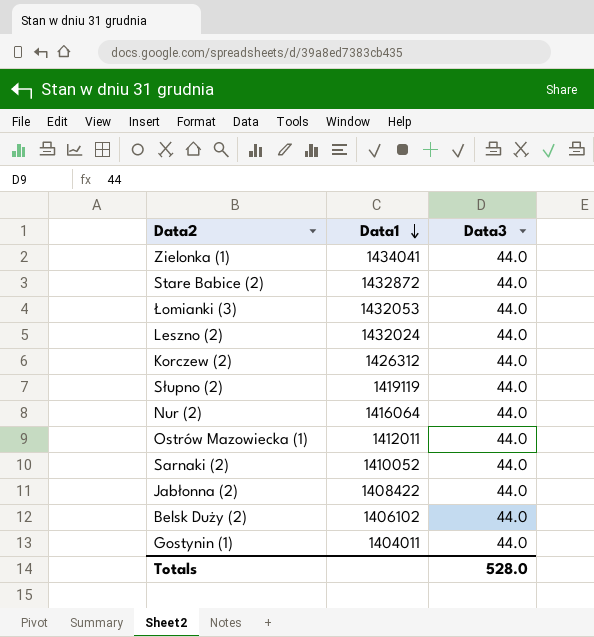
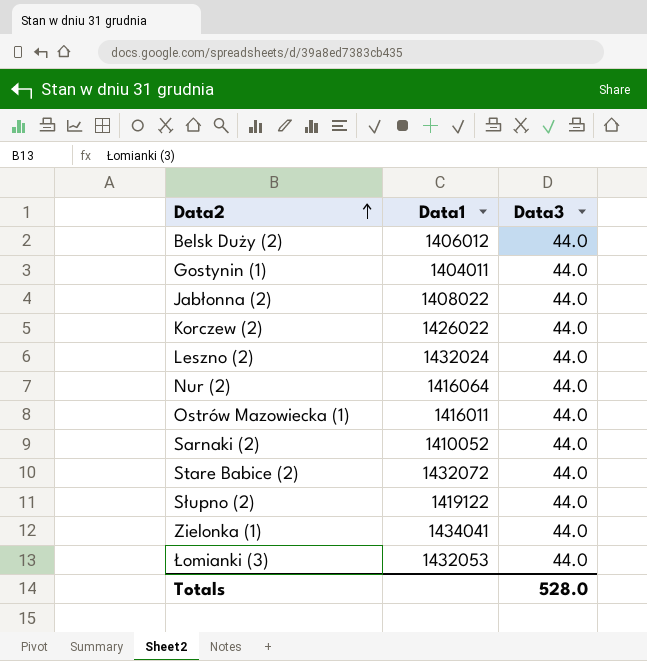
row order: Data1 descending -> Data2 ascending
Belsk Duży (2) | Data1: 1406102 -> 1406012
Jabłonna (2) | Data1: 1408422 -> 1408022
Korczew (2) | Data1: 1426312 -> 1426022
Ostrów Mazowiecka (1) | Data1: 1412011 -> 1416011
Stare Babice (2) | Data1: 1432872 -> 1432072
Słupno (2) | Data1: 1419119 -> 1419122

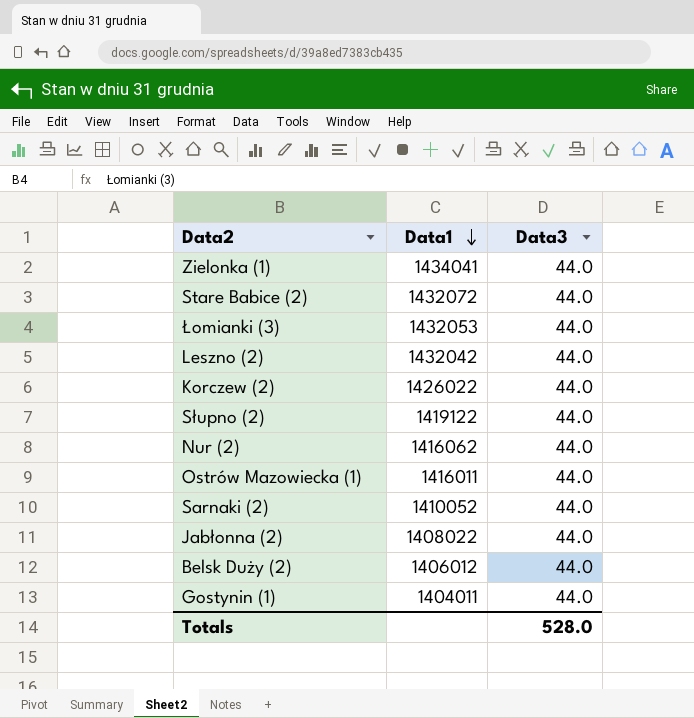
row order: Data2 ascending -> Data1 descending
Leszno (2) | Data1: 1432024 -> 1432042
Nur (2) | Data1: 1416064 -> 1416062

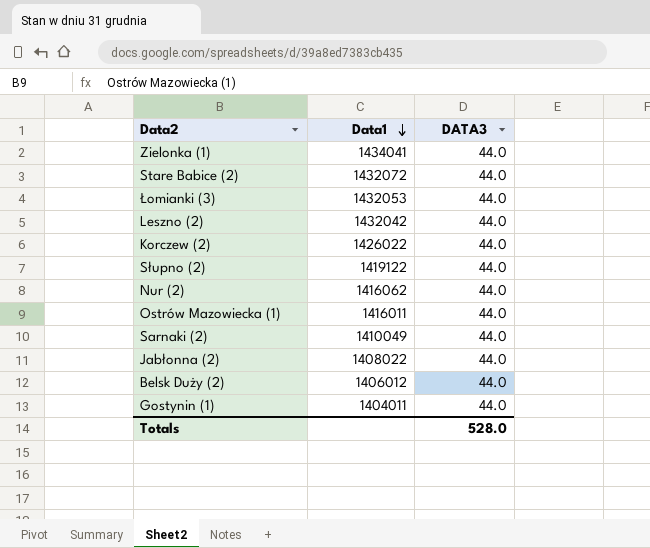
column name: Data3 -> DATA3
Sarnaki (2) | Data1: 1410052 -> 1410049

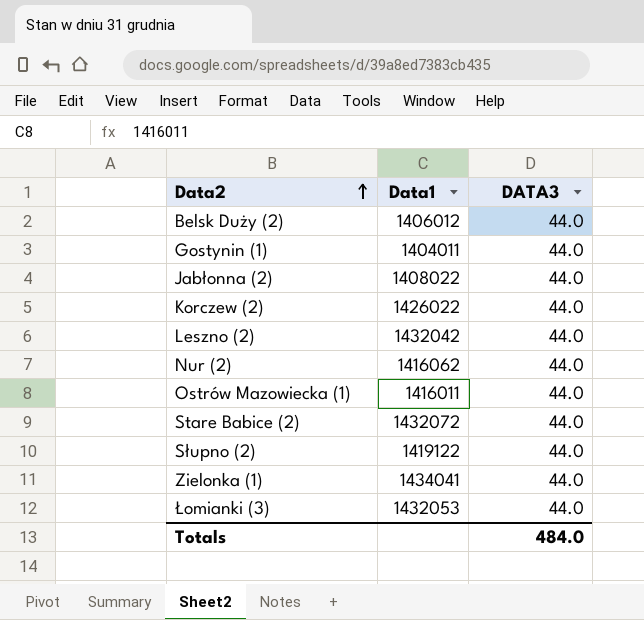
row order: Data1 descending -> Data2 ascending
row Sarnaki (2): 1410049 | 44.0 -> none
Totals | DATA3: 528.0 -> 484.0

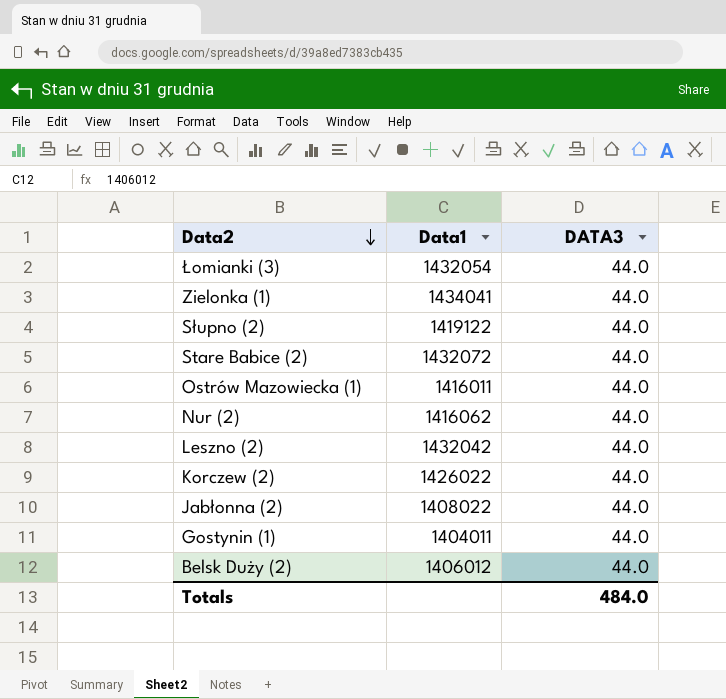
row order: Data2 ascending -> Data2 descending
Łomianki (3) | Data1: 1432053 -> 1432054

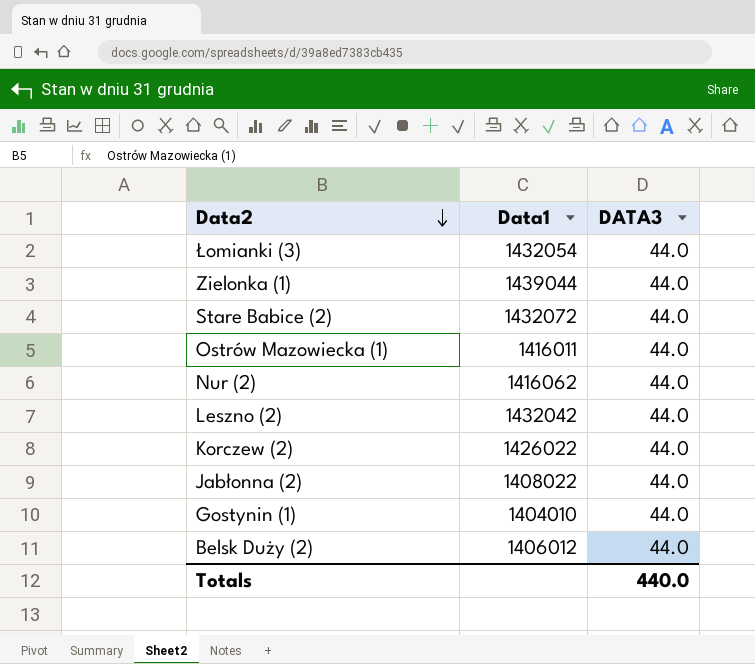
row Słupno (2): 1419122 | 44.0 -> none
Zielonka (1) | Data1: 1434041 -> 1439044
Gostynin (1) | Data1: 1404011 -> 1404010
Totals | DATA3: 484.0 -> 440.0

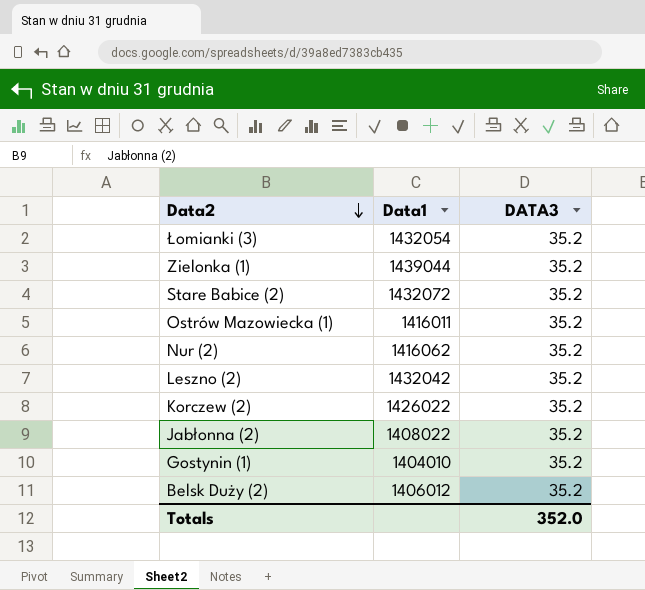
Łomianki (3) | DATA3: 44.0 -> 35.2
Zielonka (1) | DATA3: 44.0 -> 35.2
Stare Babice (2) | DATA3: 44.0 -> 35.2
Ostrów Mazowiecka (1) | DATA3: 44.0 -> 35.2
Nur (2) | DATA3: 44.0 -> 35.2
Leszno (2) | DATA3: 44.0 -> 35.2
Korczew (2) | DATA3: 44.0 -> 35.2
Jabłonna (2) | DATA3: 44.0 -> 35.2
Gostynin (1) | DATA3: 44.0 -> 35.2
Belsk Duży (2) | DATA3: 44.0 -> 35.2
Totals | DATA3: 440.0 -> 352.0

